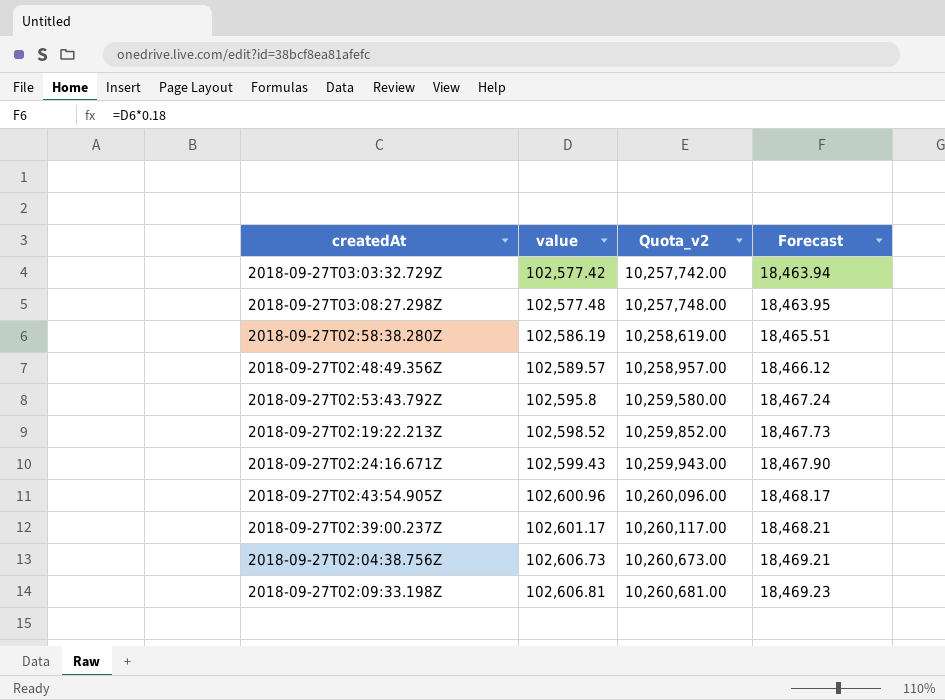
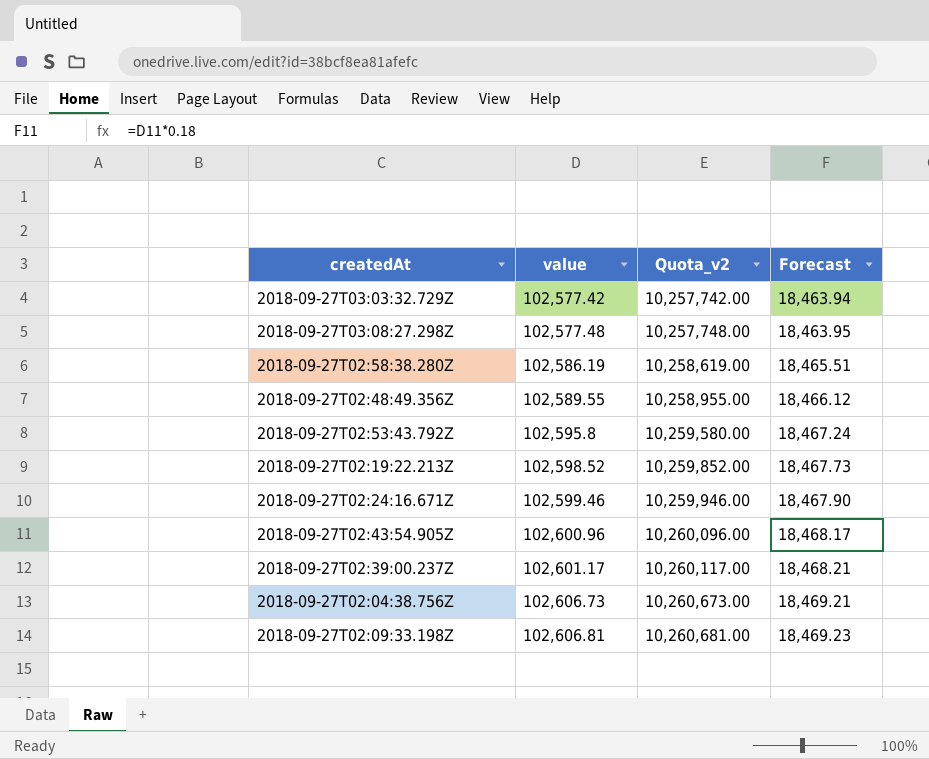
2018-09-27T02:48:49.356Z | value: 102,589.57 -> 102,589.55
2018-09-27T02:48:49.356Z | Quota_v2: 10,258,957.00 -> 10,258,955.00
2018-09-27T02:24:16.671Z | value: 102,599.43 -> 102,599.46
2018-09-27T02:24:16.671Z | Quota_v2: 10,259,943.00 -> 10,259,946.00

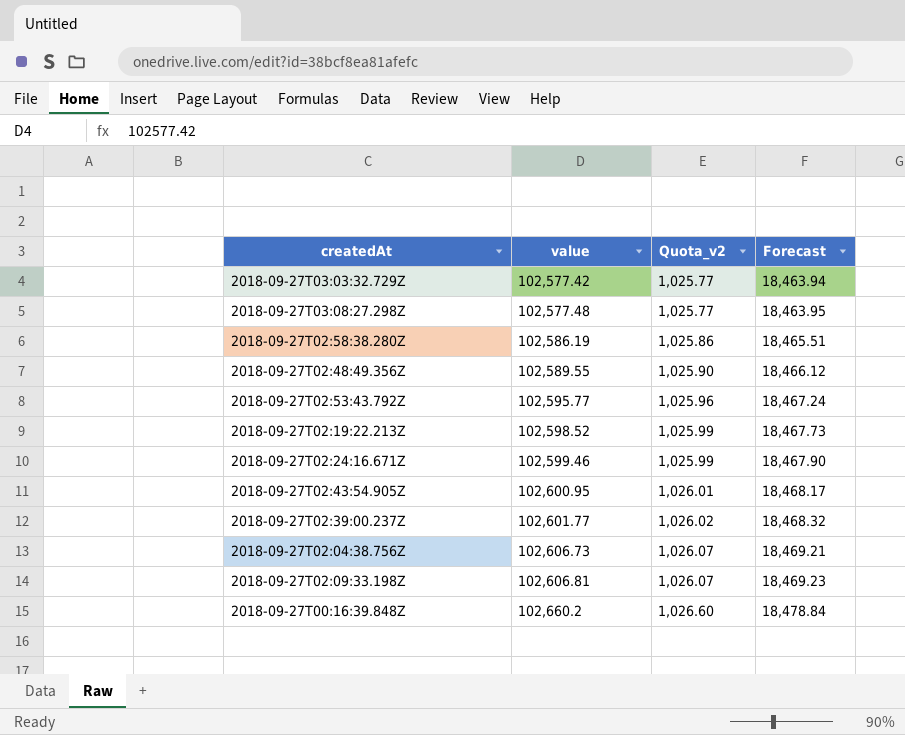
column Quota_v2 | formula: [value] * 100 -> [value] * 0.01
2018-09-27T02:53:43.792Z | value: 102,595.8 -> 102,595.77
2018-09-27T02:43:54.905Z | value: 102,600.96 -> 102,600.95
2018-09-27T02:39:00.237Z | value: 102,601.17 -> 102,601.77
2018-09-27T02:39:00.237Z | Forecast: 18,468.21 -> 18,468.32
row 2018-09-27T00:16:39.848Z: none -> 102,660.2 | 1,026.60 | 18,478.84

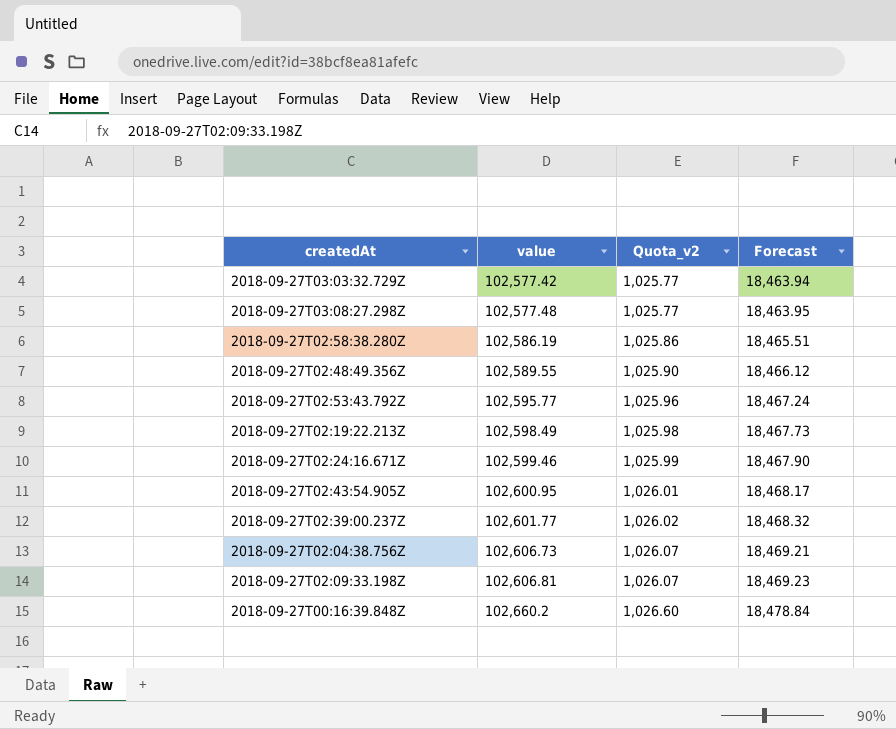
2018-09-27T02:19:22.213Z | value: 102,598.52 -> 102,598.49
2018-09-27T02:19:22.213Z | Quota_v2: 1,025.99 -> 1,025.98

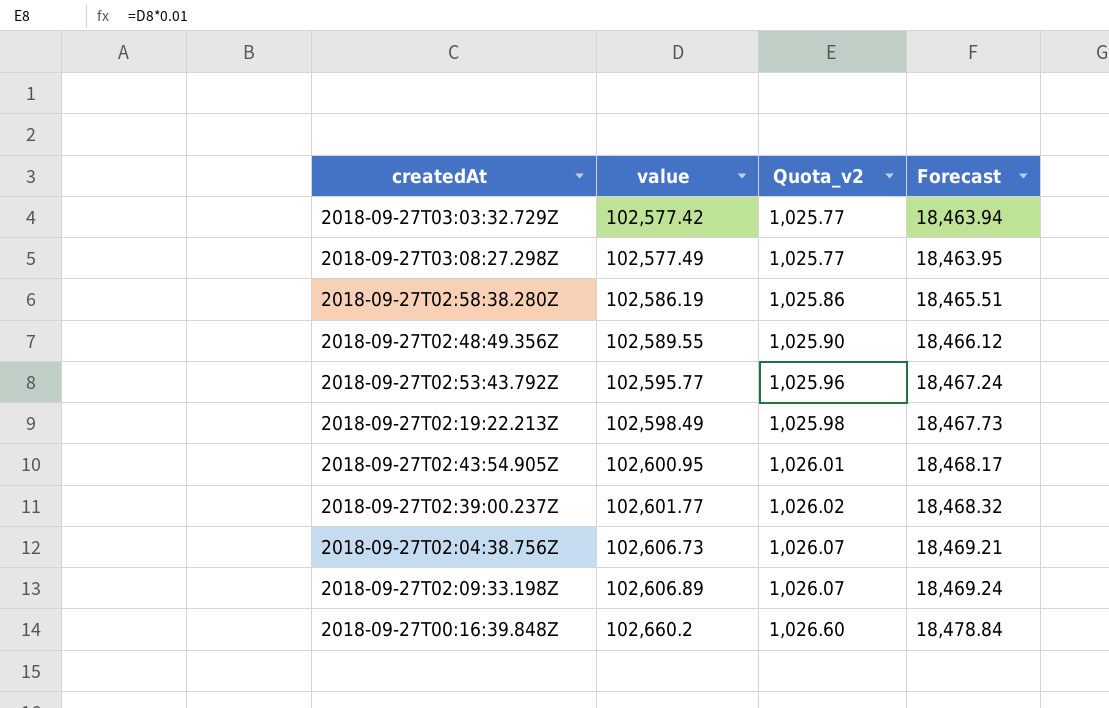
row 2018-09-27T02:24:16.671Z: 102,599.46 | 1,025.99 | 18,467.90 -> none
2018-09-27T03:08:27.298Z | value: 102,577.48 -> 102,577.49
2018-09-27T02:09:33.198Z | value: 102,606.81 -> 102,606.89
2018-09-27T02:09:33.198Z | Forecast: 18,469.23 -> 18,469.24

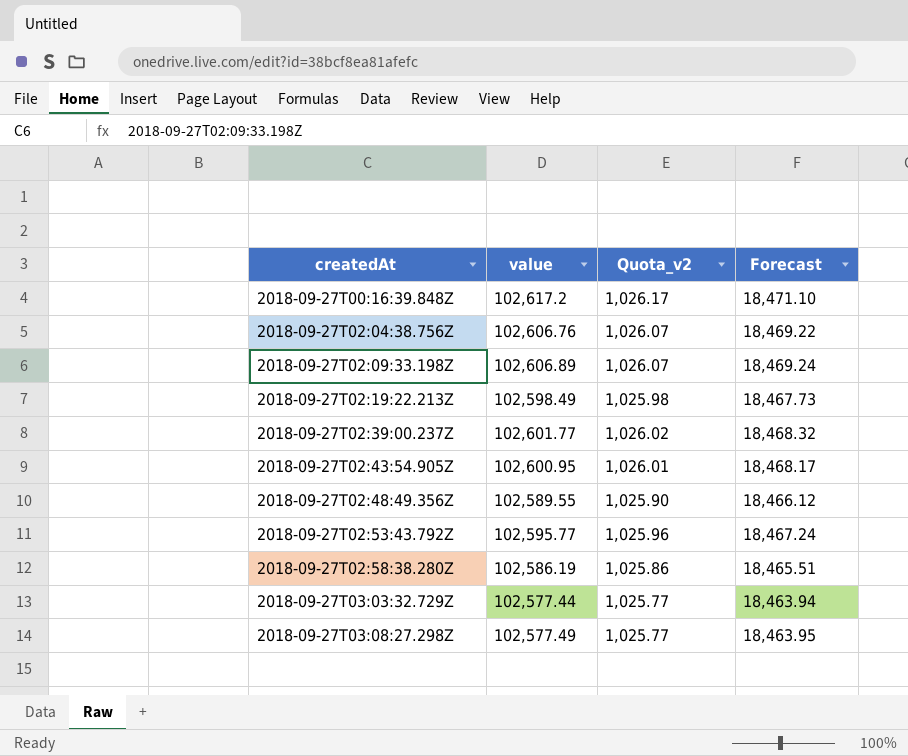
row order: value ascending -> createdAt ascending
2018-09-27T00:16:39.848Z | value: 102,660.2 -> 102,617.2
2018-09-27T00:16:39.848Z | Quota_v2: 1,026.60 -> 1,026.17
2018-09-27T00:16:39.848Z | Forecast: 18,478.84 -> 18,471.10
2018-09-27T02:04:38.756Z | value: 102,606.73 -> 102,606.76
2018-09-27T02:04:38.756Z | Forecast: 18,469.21 -> 18,469.22
2018-09-27T03:03:32.729Z | value: 102,577.42 -> 102,577.44

